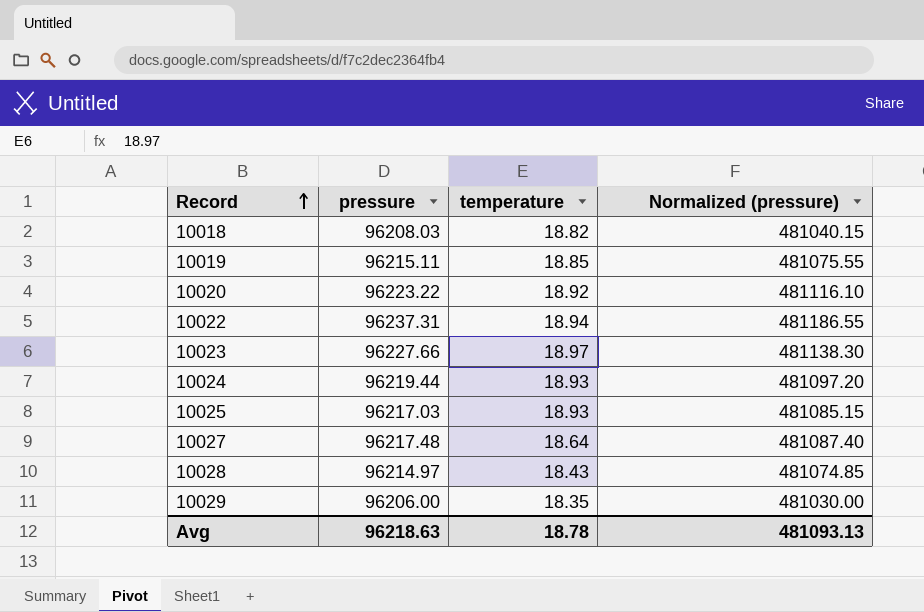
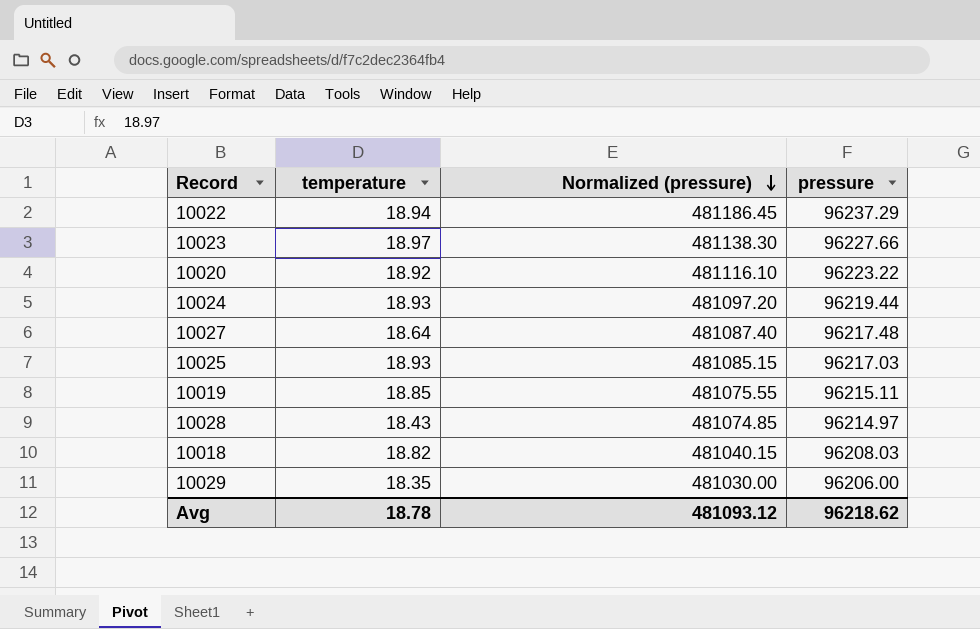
row order: Record ascending -> Normalized (pressure) descending
column pressure | position: 2 -> 4
10022 | Normalized (pressure): 481186.55 -> 481186.45
10022 | pressure: 96237.31 -> 96237.29
Avg | Normalized (pressure): 481093.13 -> 481093.12
Avg | pressure: 96218.63 -> 96218.62

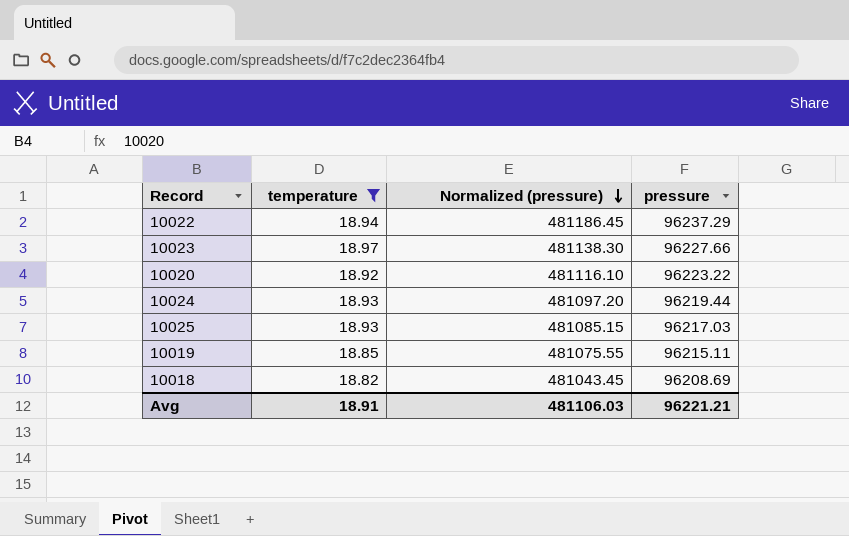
filter: none -> temperature >= 18.82
10018 | Normalized (pressure): 481040.15 -> 481043.45
10018 | pressure: 96208.03 -> 96208.69
Avg | temperature: 18.78 -> 18.91
Avg | Normalized (pressure): 481093.12 -> 481106.03
Avg | pressure: 96218.62 -> 96221.21

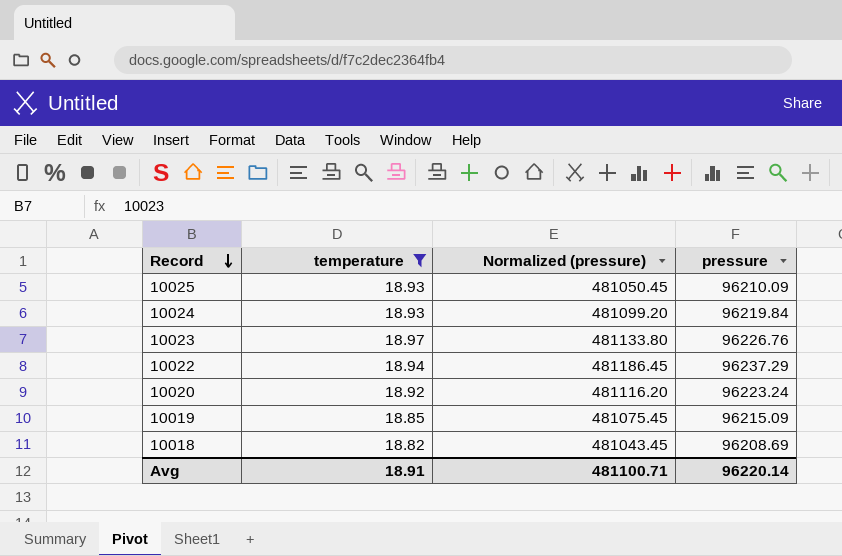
row order: Normalized (pressure) descending -> Record descending
10025 | Normalized (pressure): 481085.15 -> 481050.45
10025 | pressure: 96217.03 -> 96210.09
10024 | Normalized (pressure): 481097.20 -> 481099.20
10024 | pressure: 96219.44 -> 96219.84
10023 | Normalized (pressure): 481138.30 -> 481133.80
10023 | pressure: 96227.66 -> 96226.76
10020 | Normalized (pressure): 481116.10 -> 481116.20
10020 | pressure: 96223.22 -> 96223.24
10019 | Normalized (pressure): 481075.55 -> 481075.45
10019 | pressure: 96215.11 -> 96215.09
Avg | Normalized (pressure): 481106.03 -> 481100.71
Avg | pressure: 96221.21 -> 96220.14

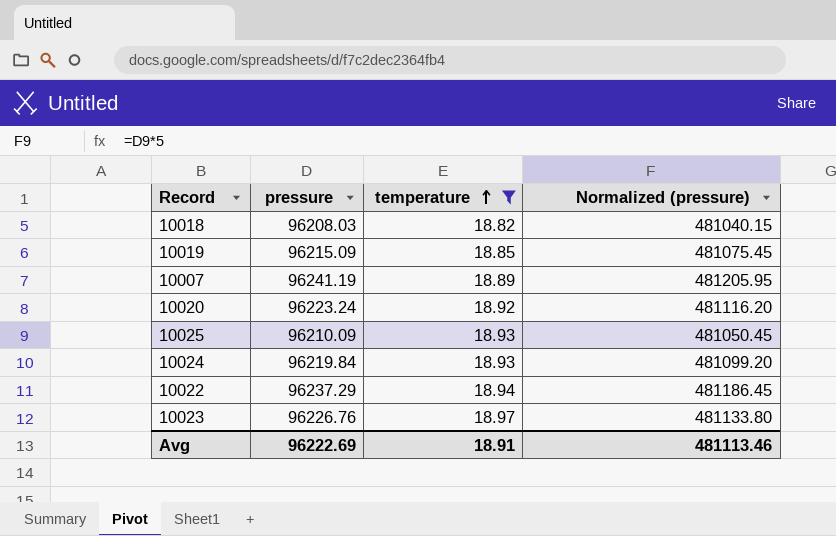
row order: Record descending -> temperature ascending
column pressure | position: 4 -> 2
10018 | pressure: 96208.69 -> 96208.03
10018 | Normalized (pressure): 481043.45 -> 481040.15
row 10007: none -> 96241.19 | 18.89 | 481205.95
Avg | pressure: 96220.14 -> 96222.69
Avg | Normalized (pressure): 481100.71 -> 481113.46

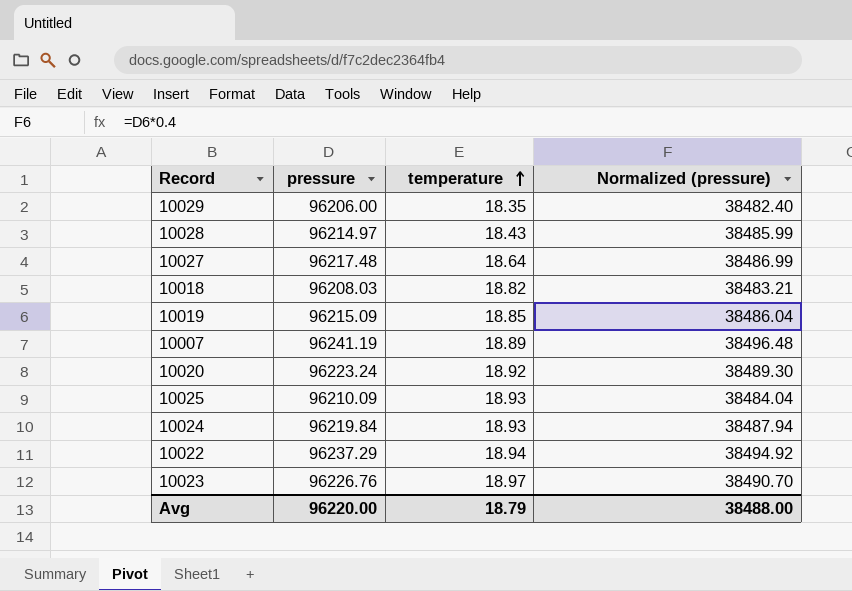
filter: temperature >= 18.82 -> none
column Normalized (pressure) | formula: [pressure] * 5 -> [pressure] * 0.4
Avg | pressure: 96222.69 -> 96220.00
Avg | temperature: 18.91 -> 18.79
Avg | Normalized (pressure): 481113.46 -> 38488.00

